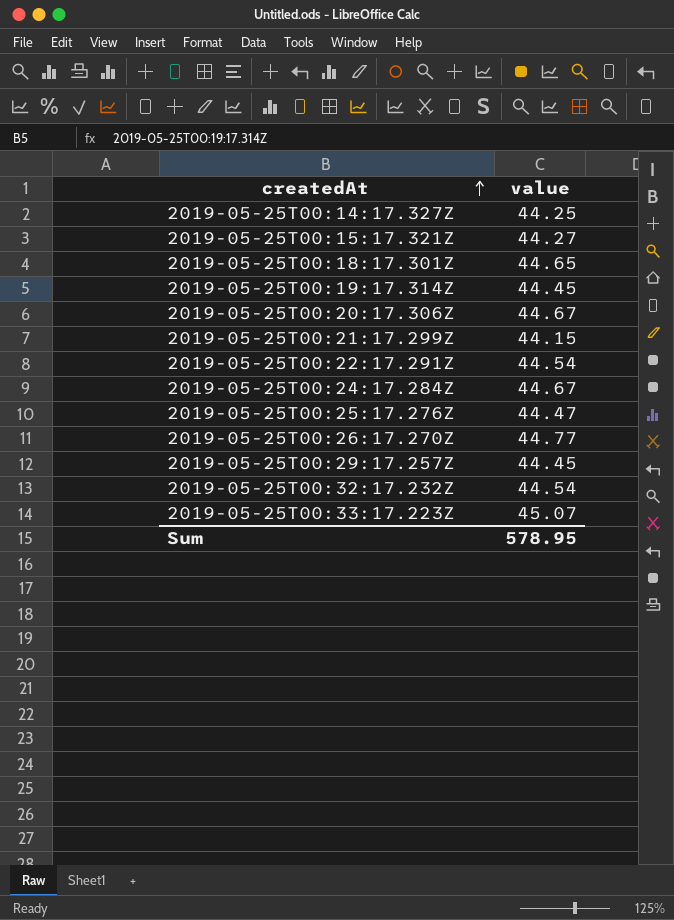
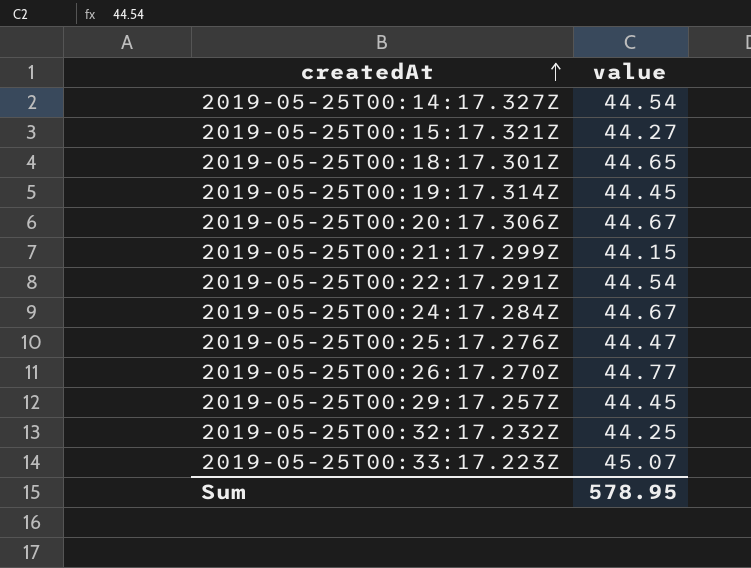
2019-05-25T00:14:17.327Z | value: 44.25 -> 44.54
2019-05-25T00:32:17.232Z | value: 44.54 -> 44.25

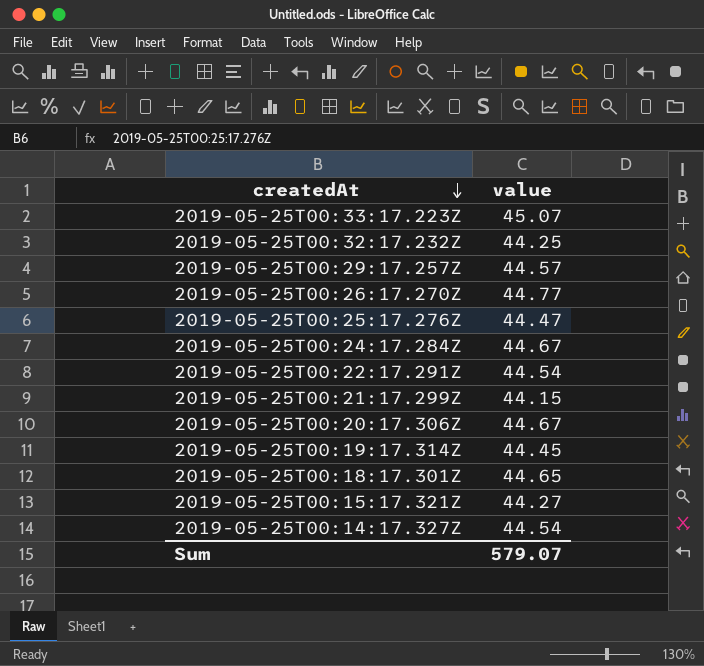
row order: createdAt ascending -> createdAt descending
2019-05-25T00:29:17.257Z | value: 44.45 -> 44.57
Sum | value: 578.95 -> 579.07

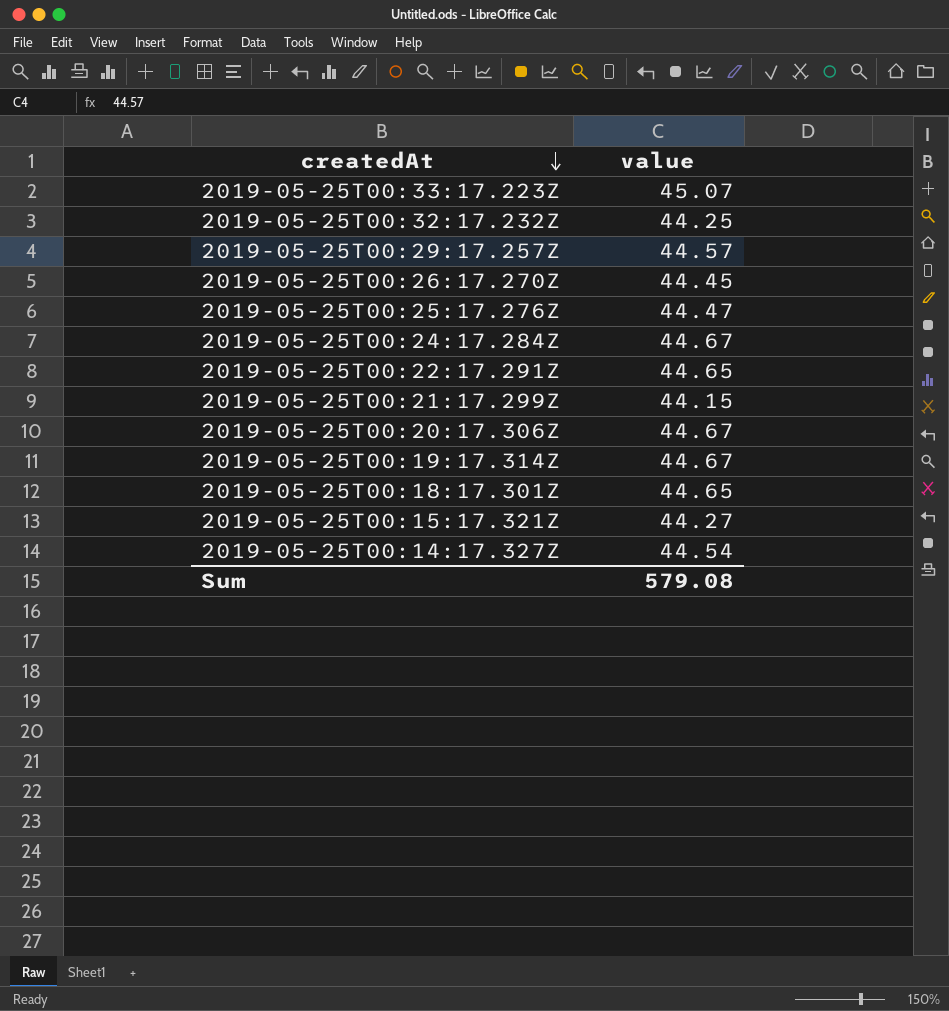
2019-05-25T00:26:17.270Z | value: 44.77 -> 44.45
2019-05-25T00:22:17.291Z | value: 44.54 -> 44.65
2019-05-25T00:19:17.314Z | value: 44.45 -> 44.67
Sum | value: 579.07 -> 579.08

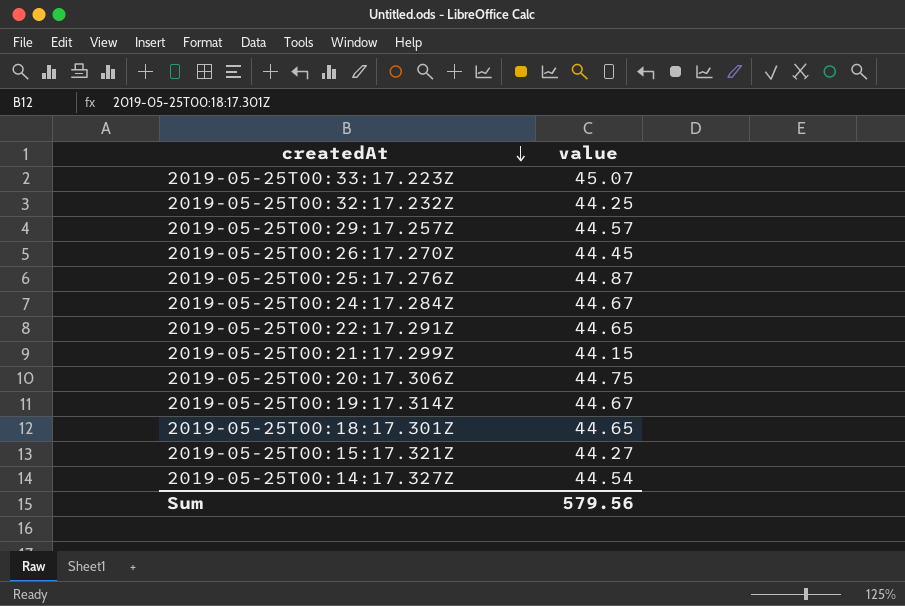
2019-05-25T00:25:17.276Z | value: 44.47 -> 44.87
2019-05-25T00:20:17.306Z | value: 44.67 -> 44.75
Sum | value: 579.08 -> 579.56

